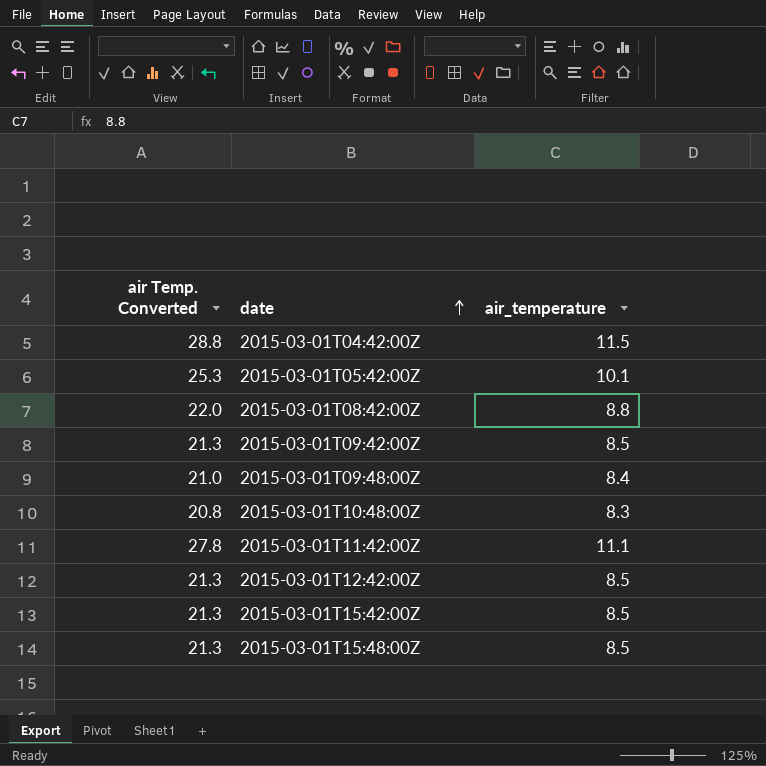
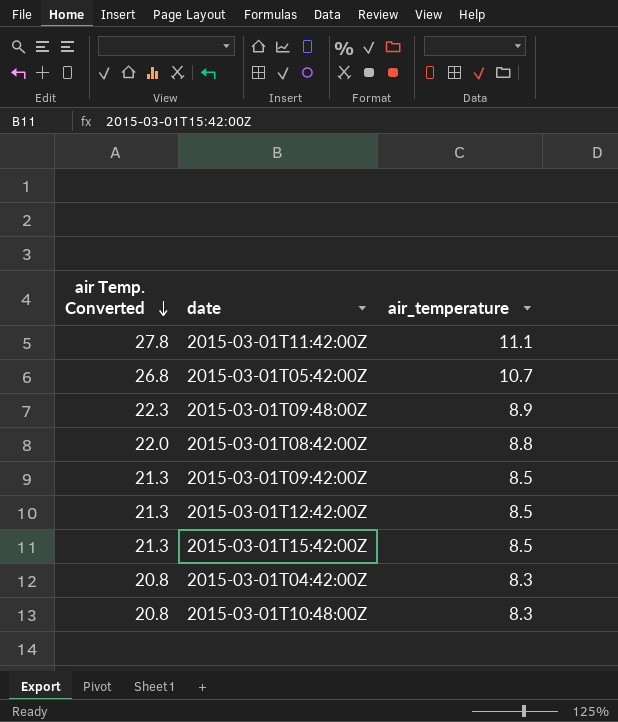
row order: date ascending -> air Temp. Converted descending
row 2015-03-01T15:48:00Z: 21.3 | 8.5 -> none
2015-03-01T05:42:00Z | air Temp. Converted: 25.3 -> 26.8
2015-03-01T05:42:00Z | air_temperature: 10.1 -> 10.7
2015-03-01T09:48:00Z | air Temp. Converted: 21.0 -> 22.3
2015-03-01T09:48:00Z | air_temperature: 8.4 -> 8.9
2015-03-01T04:42:00Z | air Temp. Converted: 28.8 -> 20.8
2015-03-01T04:42:00Z | air_temperature: 11.5 -> 8.3

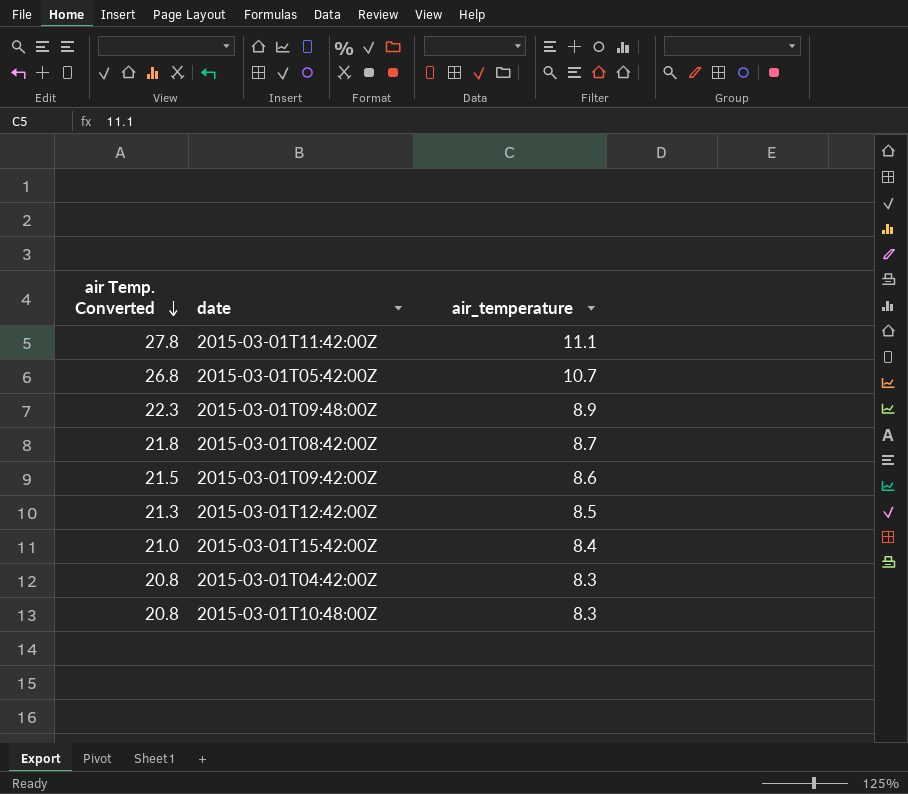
2015-03-01T08:42:00Z | air Temp. Converted: 22.0 -> 21.8
2015-03-01T08:42:00Z | air_temperature: 8.8 -> 8.7
2015-03-01T09:42:00Z | air Temp. Converted: 21.3 -> 21.5
2015-03-01T09:42:00Z | air_temperature: 8.5 -> 8.6
2015-03-01T15:42:00Z | air Temp. Converted: 21.3 -> 21.0
2015-03-01T15:42:00Z | air_temperature: 8.5 -> 8.4

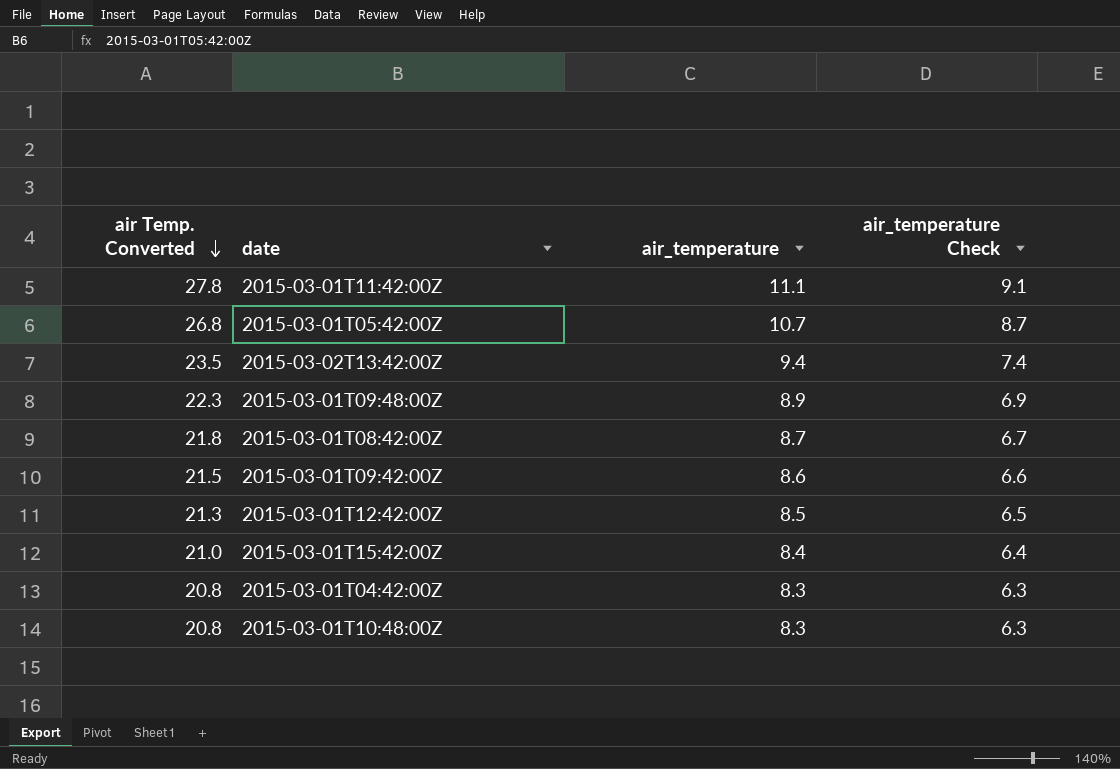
column air_temperature Check | formula: none -> [air_temperature] - 2
row 2015-03-02T13:42:00Z: none -> 23.5 | 9.4 | 7.4

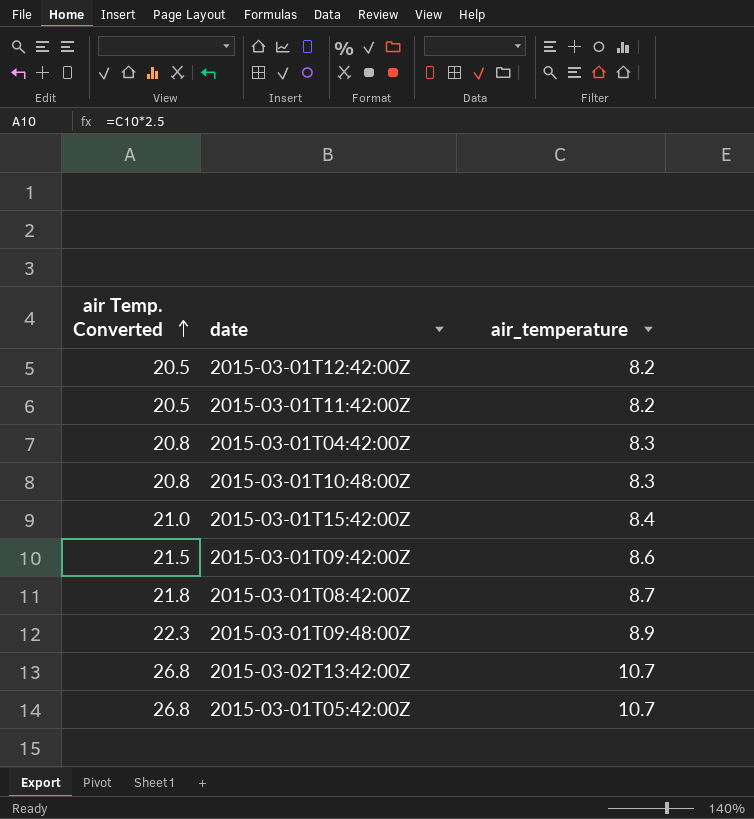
row order: air Temp. Converted descending -> air Temp. Converted ascending
column air_temperature Check | formula: [air_temperature] - 2 -> none
2015-03-01T12:42:00Z | air Temp. Converted: 21.3 -> 20.5
2015-03-01T12:42:00Z | air_temperature: 8.5 -> 8.2
2015-03-01T11:42:00Z | air Temp. Converted: 27.8 -> 20.5
2015-03-01T11:42:00Z | air_temperature: 11.1 -> 8.2
2015-03-02T13:42:00Z | air Temp. Converted: 23.5 -> 26.8
2015-03-02T13:42:00Z | air_temperature: 9.4 -> 10.7

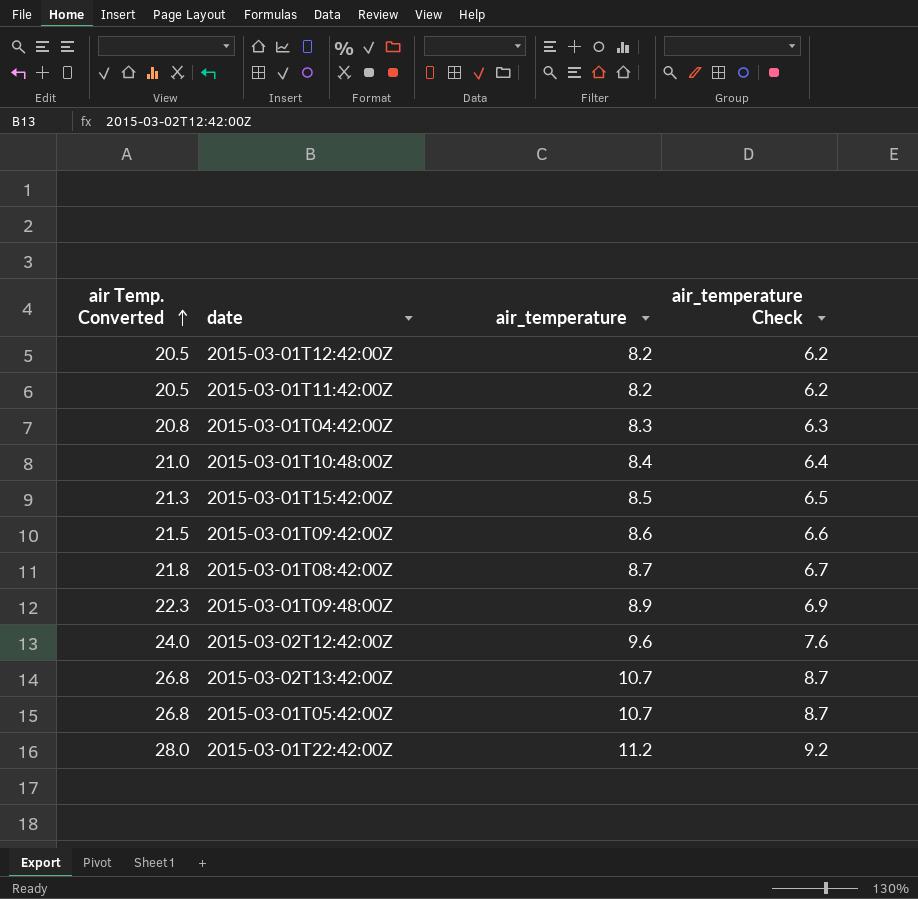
column air_temperature Check | formula: none -> [air_temperature] - 2
2015-03-01T10:48:00Z | air Temp. Converted: 20.8 -> 21.0
2015-03-01T10:48:00Z | air_temperature: 8.3 -> 8.4
2015-03-01T15:42:00Z | air Temp. Converted: 21.0 -> 21.3
2015-03-01T15:42:00Z | air_temperature: 8.4 -> 8.5
row 2015-03-02T12:42:00Z: none -> 24.0 | 9.6 | 7.6
row 2015-03-01T22:42:00Z: none -> 28.0 | 11.2 | 9.2

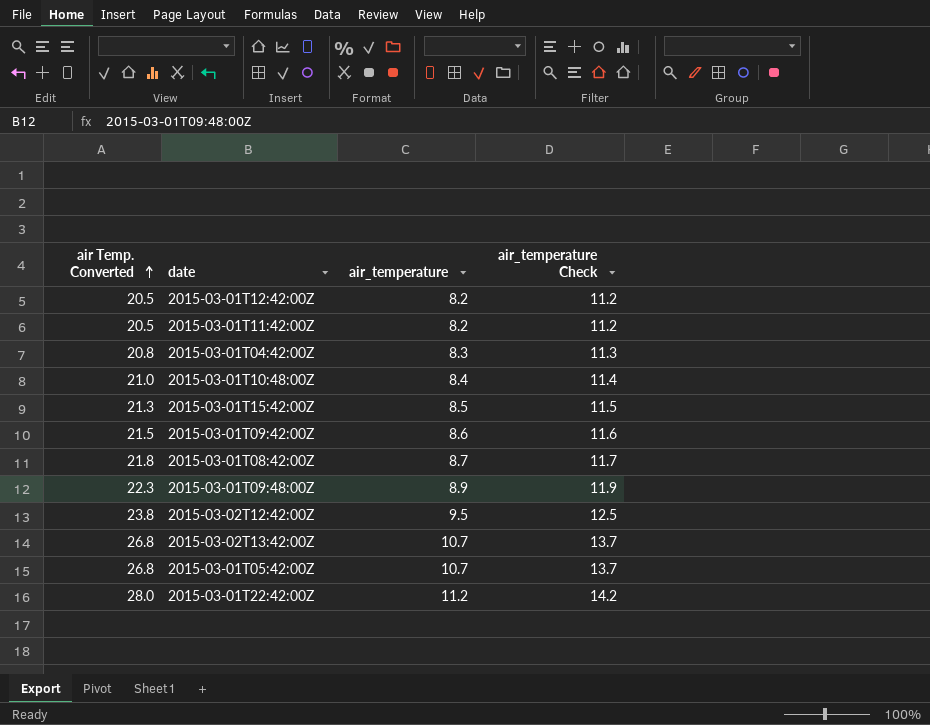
column air_temperature Check | formula: [air_temperature] - 2 -> [air_temperature] + 3
2015-03-02T12:42:00Z | air Temp. Converted: 24.0 -> 23.8
2015-03-02T12:42:00Z | air_temperature: 9.6 -> 9.5

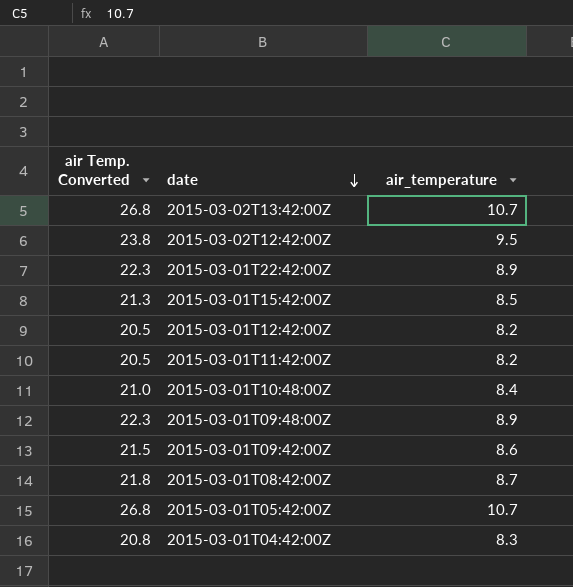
row order: air Temp. Converted ascending -> date descending
column air_temperature Check | formula: [air_temperature] + 3 -> none
2015-03-01T22:42:00Z | air Temp. Converted: 28.0 -> 22.3
2015-03-01T22:42:00Z | air_temperature: 11.2 -> 8.9

